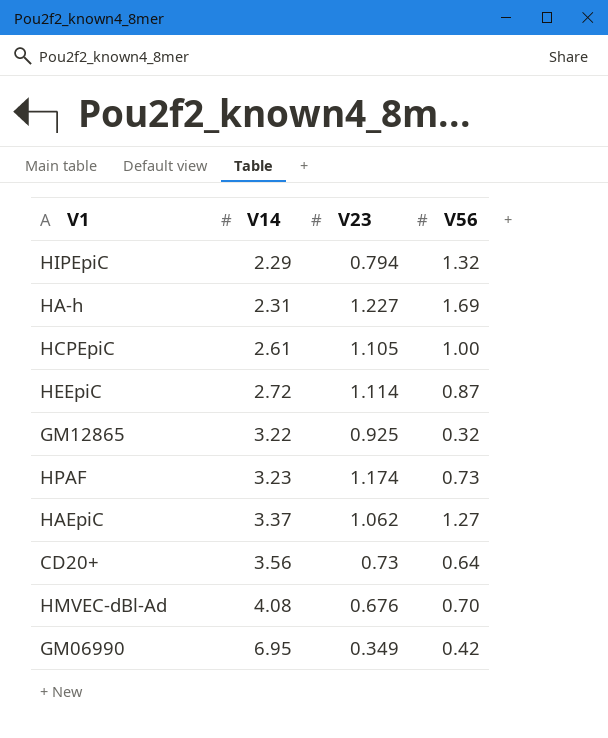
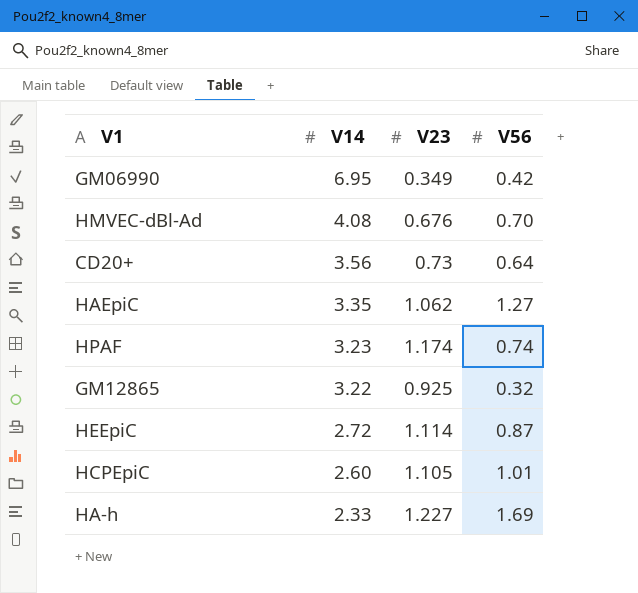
row order: V14 ascending -> V14 descending
row HIPEpiC: 2.29 | 0.794 | 1.32 -> none
HAEpiC | V14: 3.37 -> 3.35
HPAF | V56: 0.73 -> 0.74
HCPEpiC | V14: 2.61 -> 2.60
HCPEpiC | V56: 1.00 -> 1.01
HA-h | V14: 2.31 -> 2.33

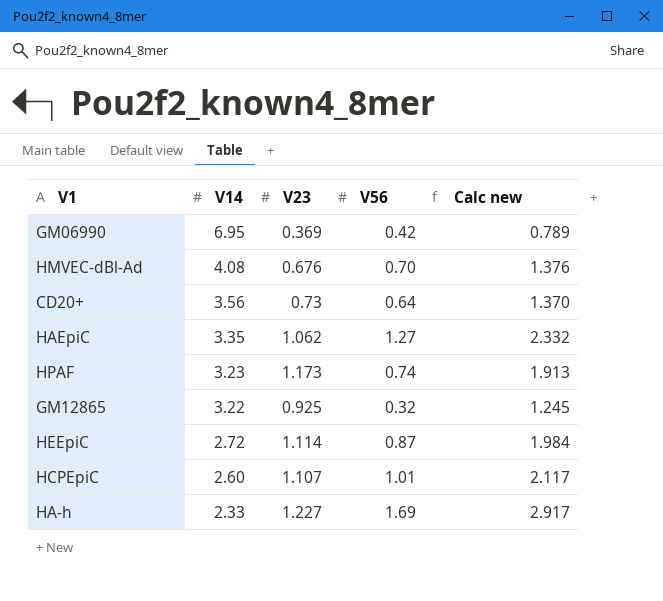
column Calc new | formula: none -> [V23] + [V56]
GM06990 | V23: 0.349 -> 0.369
HPAF | V23: 1.174 -> 1.173
HCPEpiC | V23: 1.105 -> 1.107

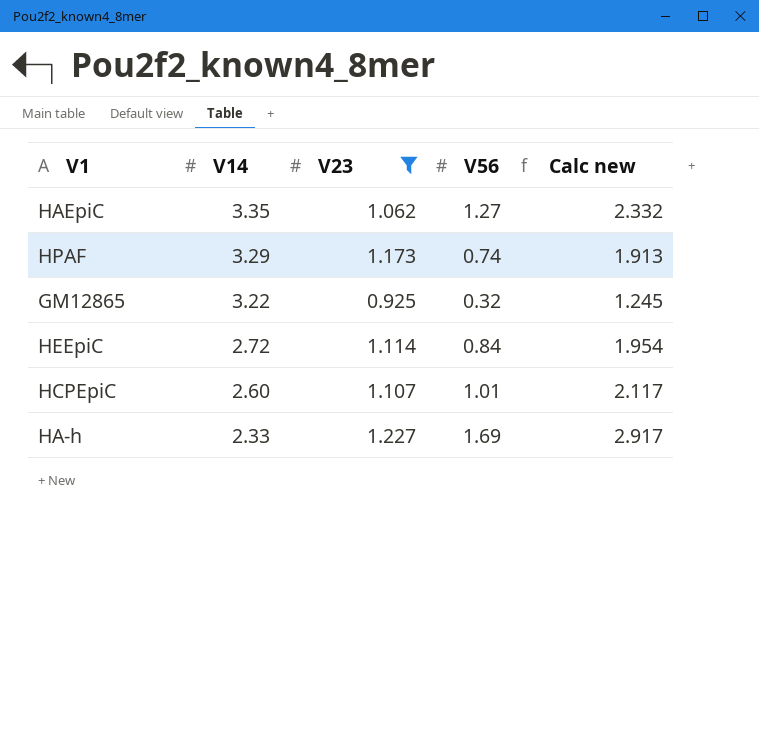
filter: none -> V23 >= 0.925
HPAF | V14: 3.23 -> 3.29
HEEpiC | V56: 0.87 -> 0.84
HEEpiC | Calc new: 1.984 -> 1.954

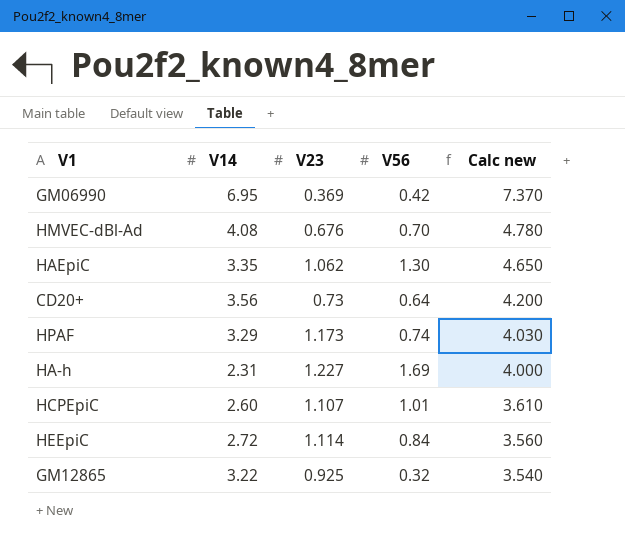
filter: V23 >= 0.925 -> none
row order: V14 descending -> Calc new descending
column Calc new | formula: [V23] + [V56] -> [V14] + [V56]
HAEpiC | V56: 1.27 -> 1.30
HA-h | V14: 2.33 -> 2.31

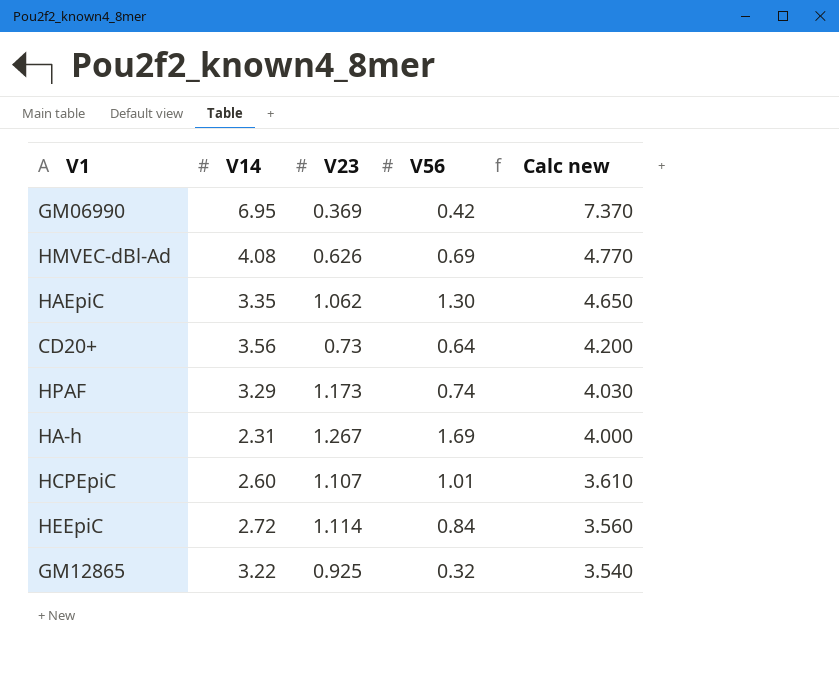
HMVEC-dBl-Ad | V23: 0.676 -> 0.626
HMVEC-dBl-Ad | V56: 0.70 -> 0.69
HMVEC-dBl-Ad | Calc new: 4.780 -> 4.770
HA-h | V23: 1.227 -> 1.267

